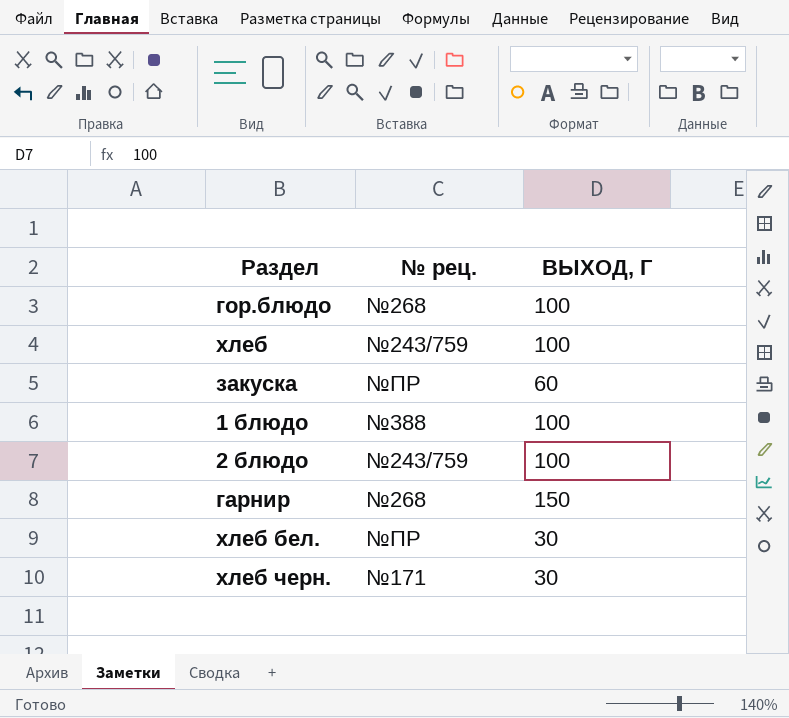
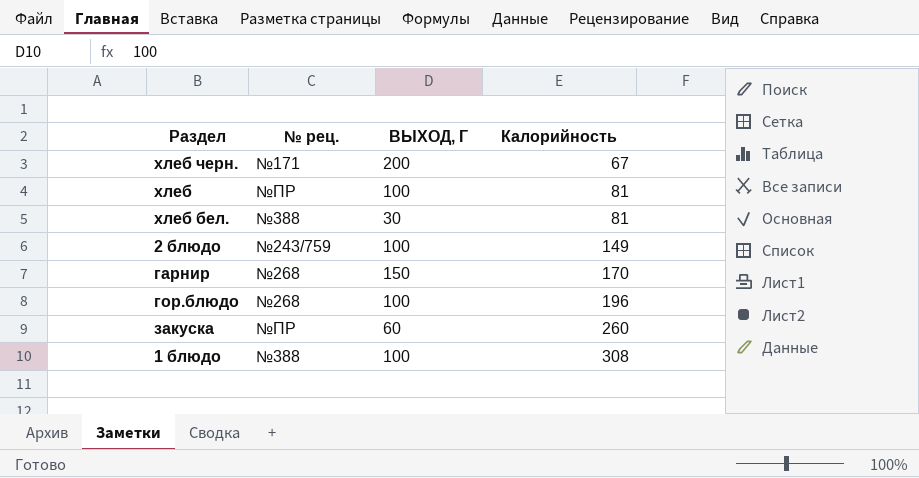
row order: none -> Калорийность ascending
column Калорийность | position: none -> 4
хлеб черн. | ВЫХОД, Г: 30 -> 200
хлеб | № рец.: №243/759 -> №ПР
хлеб бел. | № рец.: №ПР -> №388

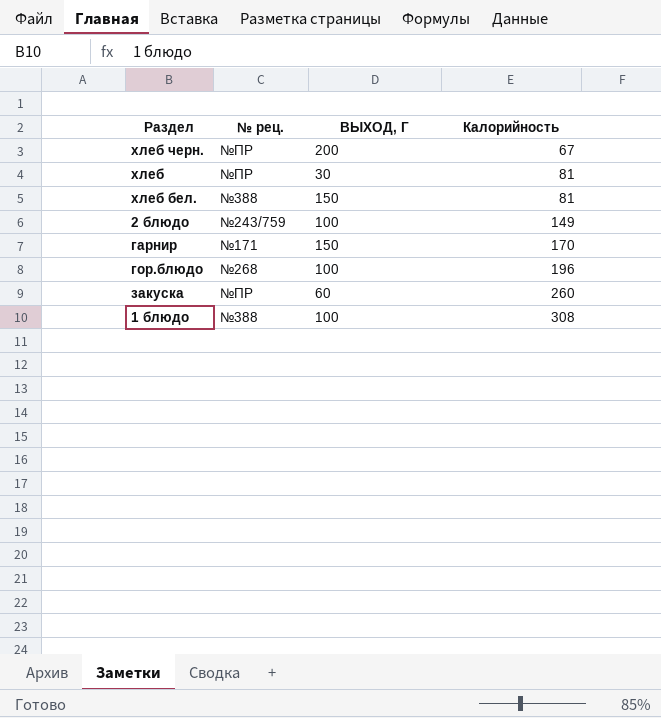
хлеб черн. | № рец.: №171 -> №ПР
хлеб | ВЫХОД, Г: 100 -> 30
хлеб бел. | ВЫХОД, Г: 30 -> 150
гарнир | № рец.: №268 -> №171

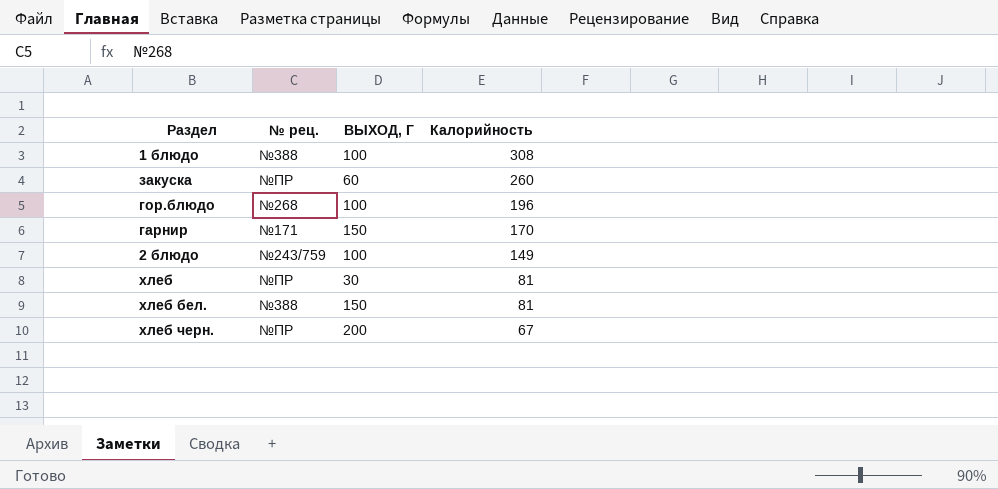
row order: Калорийность ascending -> Калорийность descending

